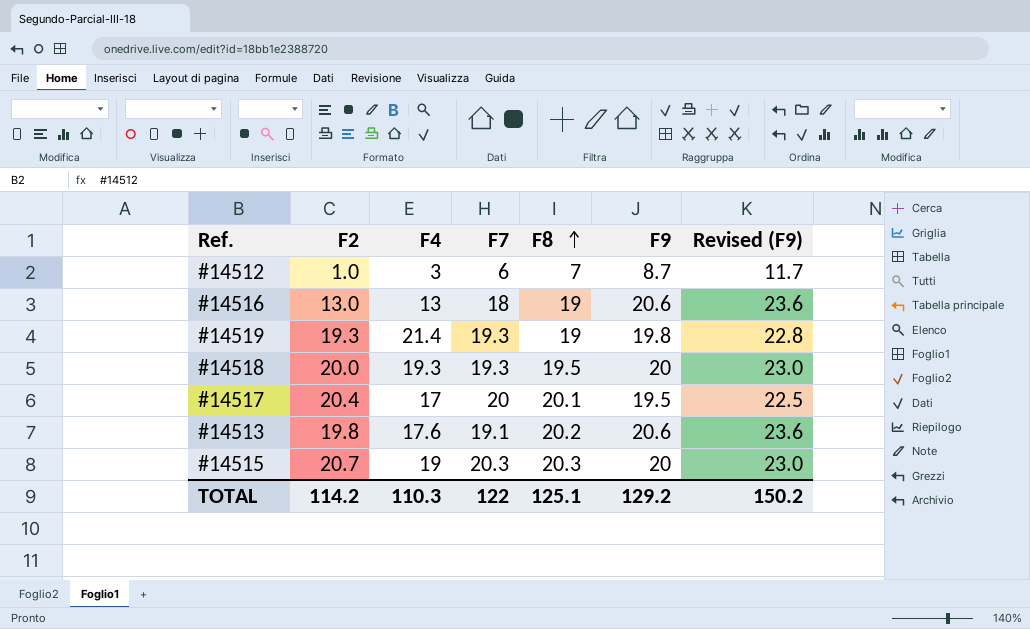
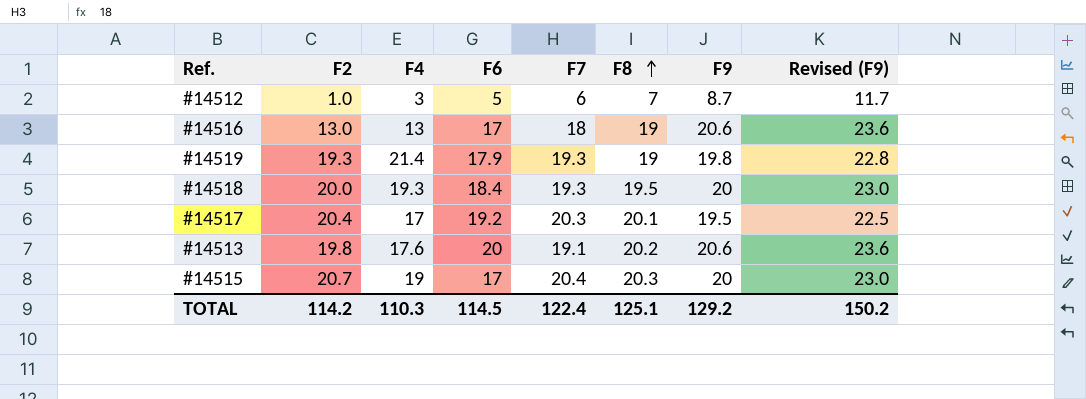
column F6 | position: none -> 4
#14517 | F7: 20 -> 20.3
#14515 | F7: 20.3 -> 20.4
TOTAL | F7: 122 -> 122.4

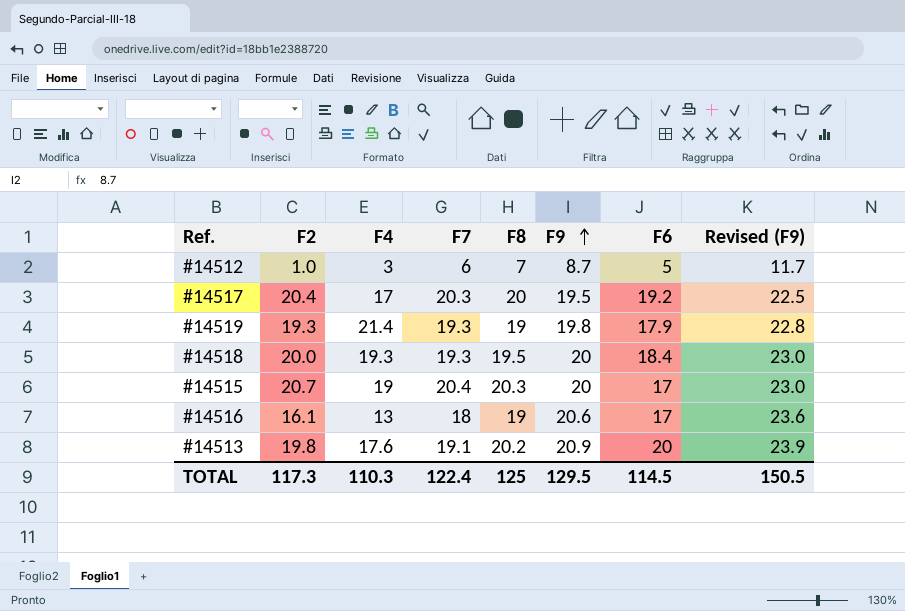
row order: F8 ascending -> F9 ascending
column F6 | position: 4 -> 7
#14517 | F8: 20.1 -> 20
#14516 | F2: 13.0 -> 16.1
#14513 | F9: 20.6 -> 20.9
#14513 | Revised (F9): 23.6 -> 23.9
TOTAL | F2: 114.2 -> 117.3
TOTAL | F8: 125.1 -> 125
TOTAL | F9: 129.2 -> 129.5
TOTAL | Revised (F9): 150.2 -> 150.5

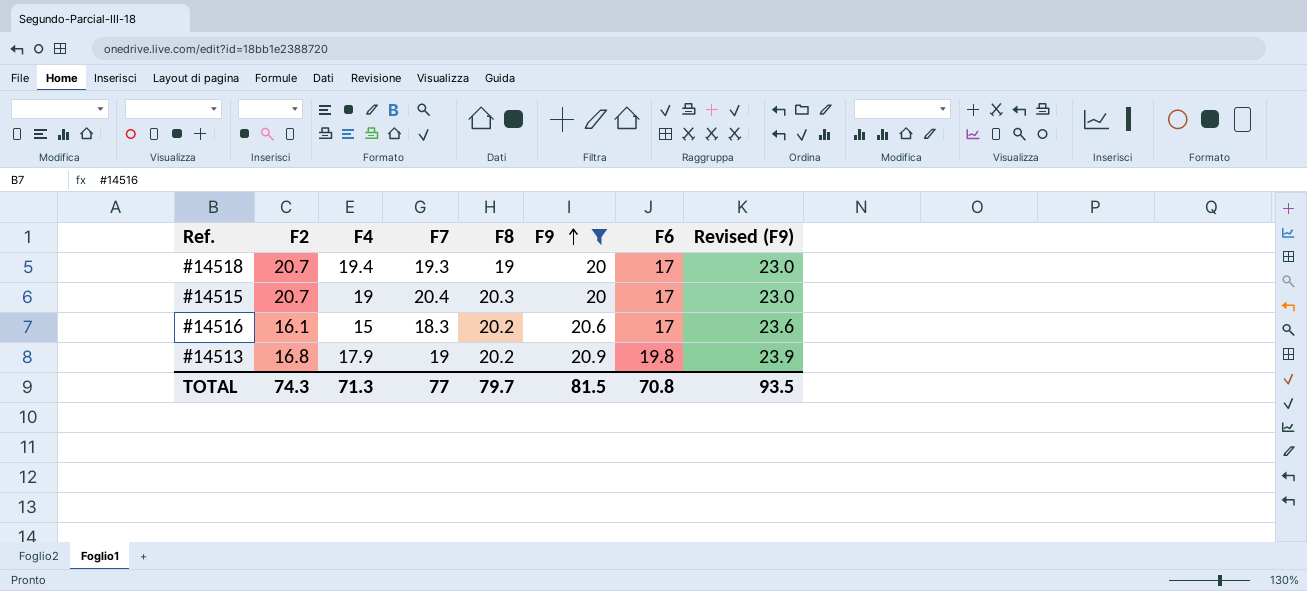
filter: none -> F9 >= 20
#14518 | F2: 20.0 -> 20.7
#14518 | F4: 19.3 -> 19.4
#14518 | F8: 19.5 -> 19
#14518 | F6: 18.4 -> 17
#14516 | F4: 13 -> 15
#14516 | F7: 18 -> 18.3
#14516 | F8: 19 -> 20.2
#14513 | F2: 19.8 -> 16.8
#14513 | F4: 17.6 -> 17.9
#14513 | F7: 19.1 -> 19
#14513 | F6: 20 -> 19.8
TOTAL | F2: 117.3 -> 74.3
TOTAL | F4: 110.3 -> 71.3
TOTAL | F7: 122.4 -> 77
TOTAL | F8: 125 -> 79.7
TOTAL | F9: 129.5 -> 81.5
TOTAL | F6: 114.5 -> 70.8
TOTAL | Revised (F9): 150.5 -> 93.5

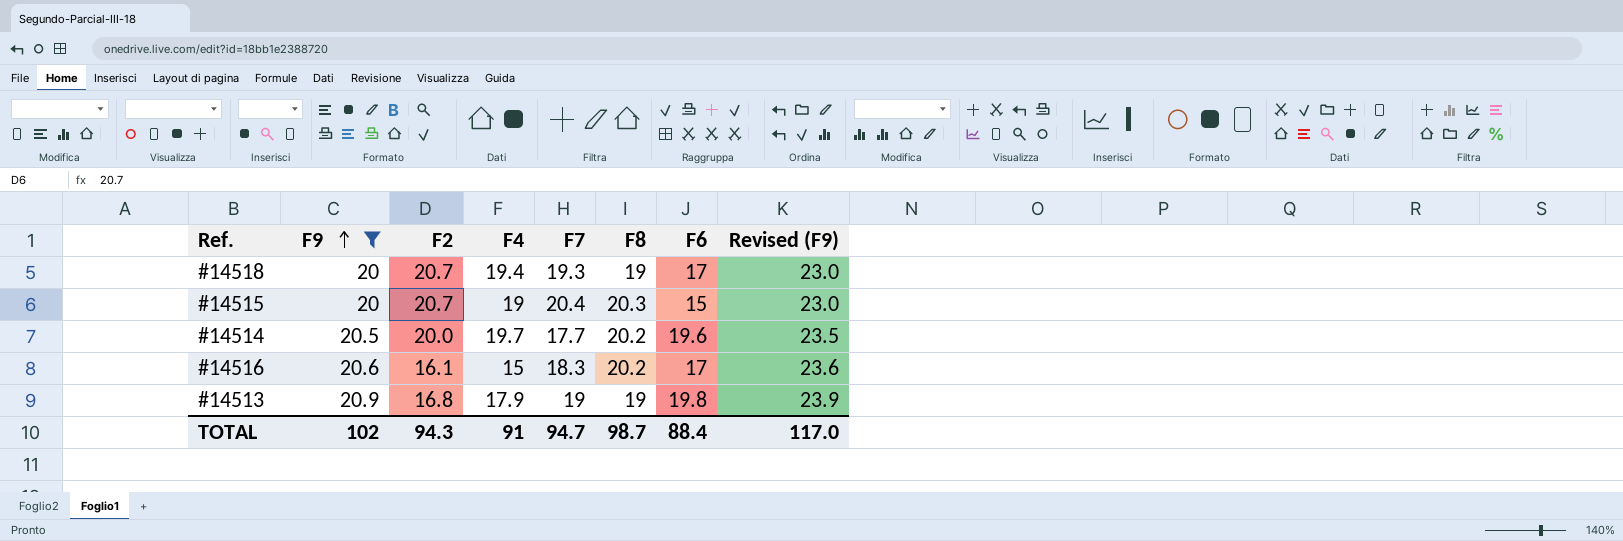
column F9 | position: 6 -> 2
#14515 | F6: 17 -> 15
row #14514: none -> 20.5 | 20.0 | 19.7 | 17.7 | 20.2 | 19.6 | 23.5
#14513 | F8: 20.2 -> 19
TOTAL | F9: 81.5 -> 102
TOTAL | F2: 74.3 -> 94.3
TOTAL | F4: 71.3 -> 91
TOTAL | F7: 77 -> 94.7
TOTAL | F8: 79.7 -> 98.7
TOTAL | F6: 70.8 -> 88.4
TOTAL | Revised (F9): 93.5 -> 117.0

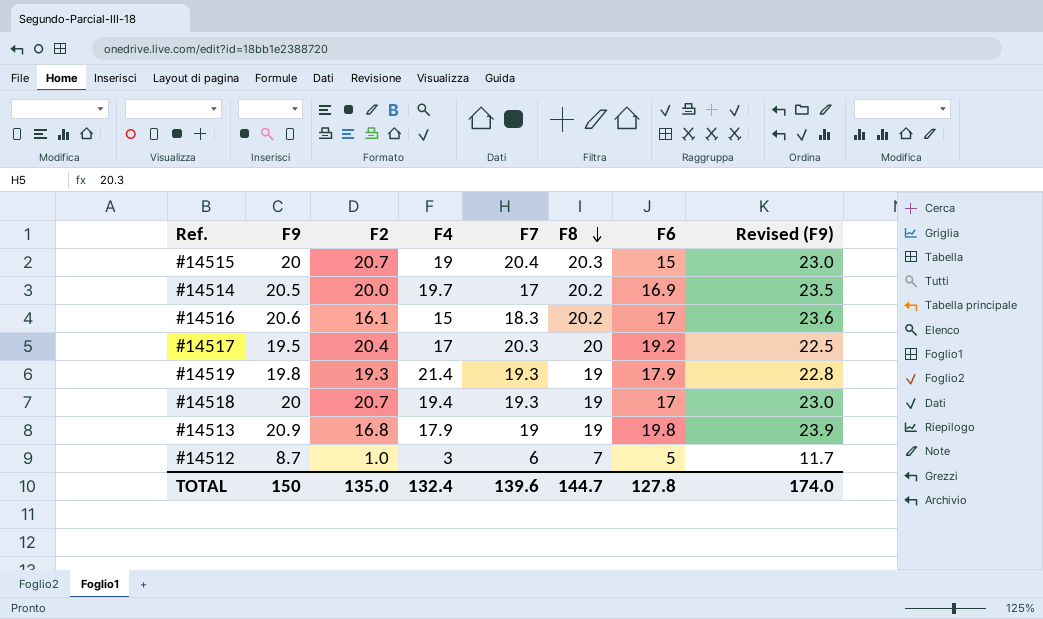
filter: F9 >= 20 -> none
row order: F9 ascending -> F8 descending
#14514 | F7: 17.7 -> 17
#14514 | F6: 19.6 -> 16.9
TOTAL | F9: 102 -> 150
TOTAL | F2: 94.3 -> 135.0
TOTAL | F4: 91 -> 132.4
TOTAL | F7: 94.7 -> 139.6
TOTAL | F8: 98.7 -> 144.7
TOTAL | F6: 88.4 -> 127.8
TOTAL | Revised (F9): 117.0 -> 174.0

